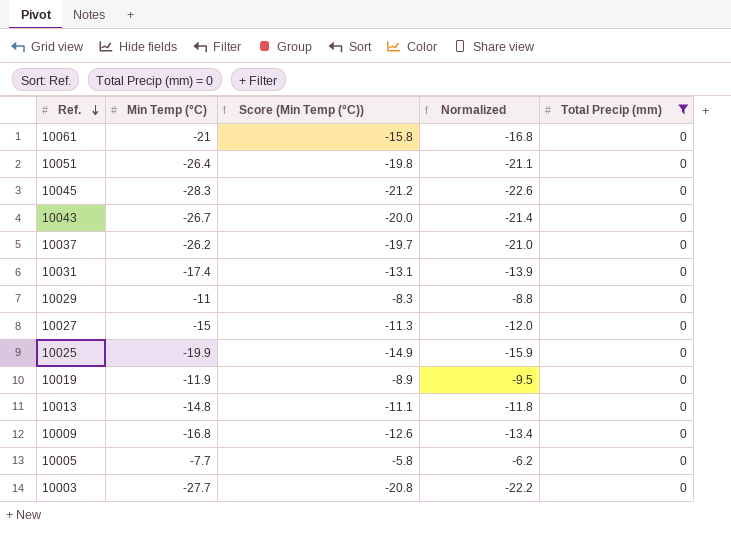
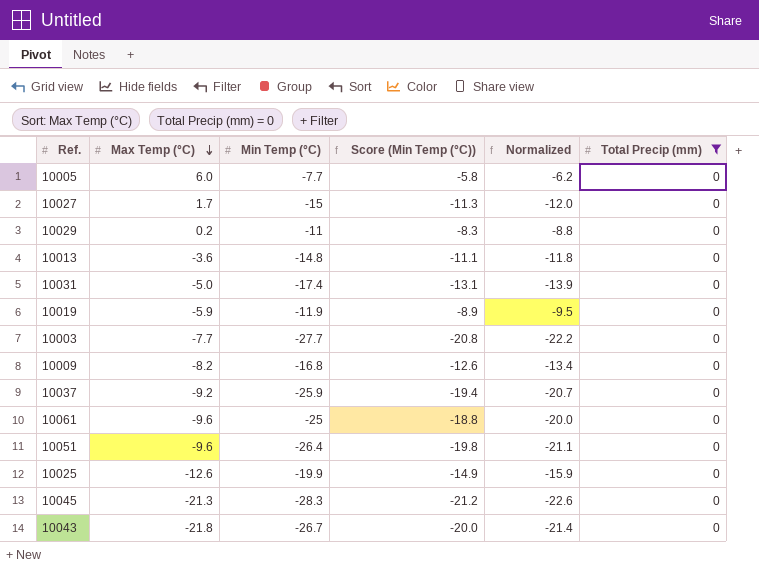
row order: Ref. descending -> Max Temp (°C) descending
column Max Temp (°C) | position: none -> 2
10037 | Min Temp (°C): -26.2 -> -25.9
10037 | Score (Min Temp (°C)): -19.7 -> -19.4
10037 | Normalized: -21.0 -> -20.7
10061 | Min Temp (°C): -21 -> -25
10061 | Score (Min Temp (°C)): -15.8 -> -18.8
10061 | Normalized: -16.8 -> -20.0

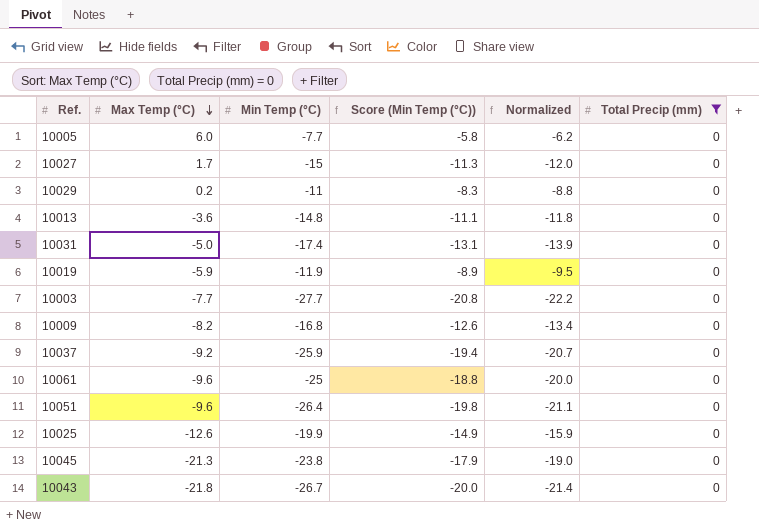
10045 | Min Temp (°C): -28.3 -> -23.8
10045 | Score (Min Temp (°C)): -21.2 -> -17.9
10045 | Normalized: -22.6 -> -19.0

